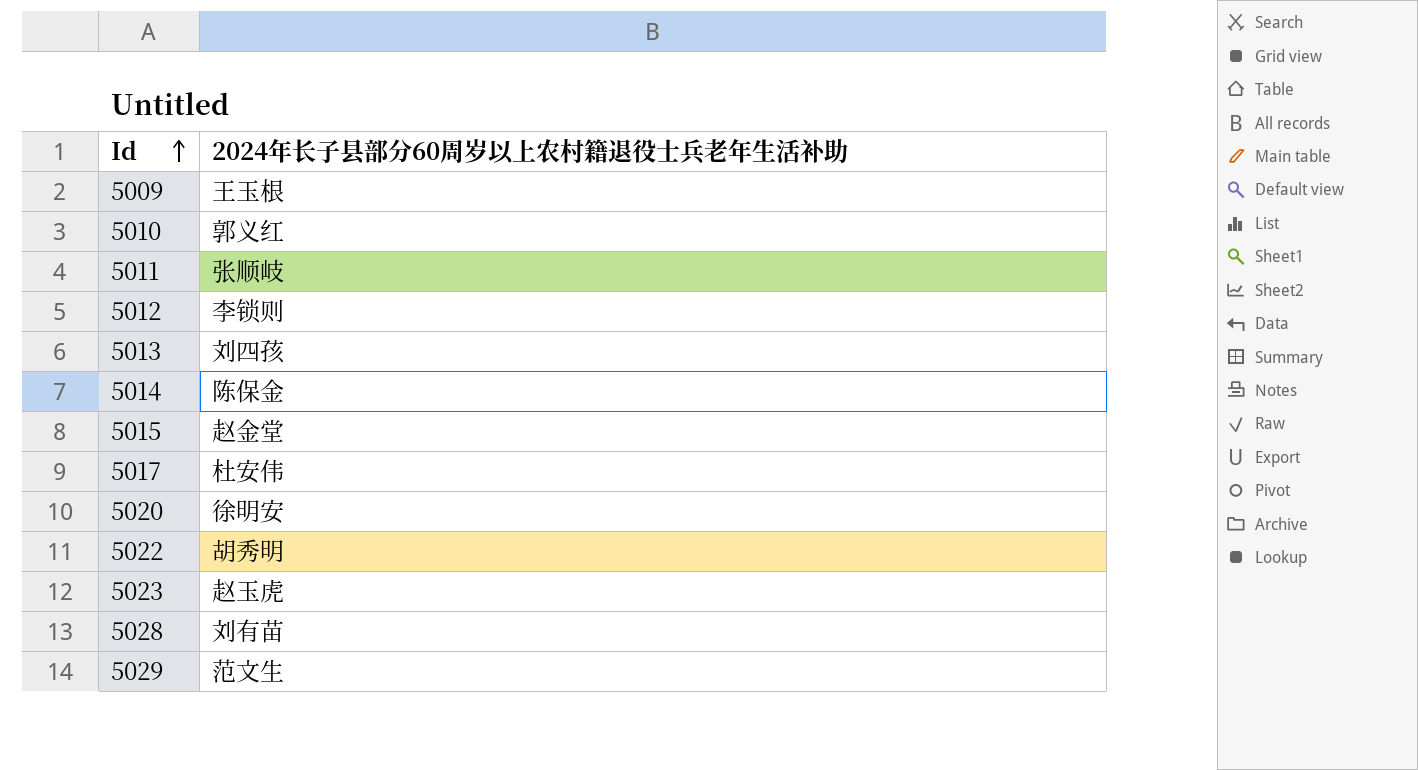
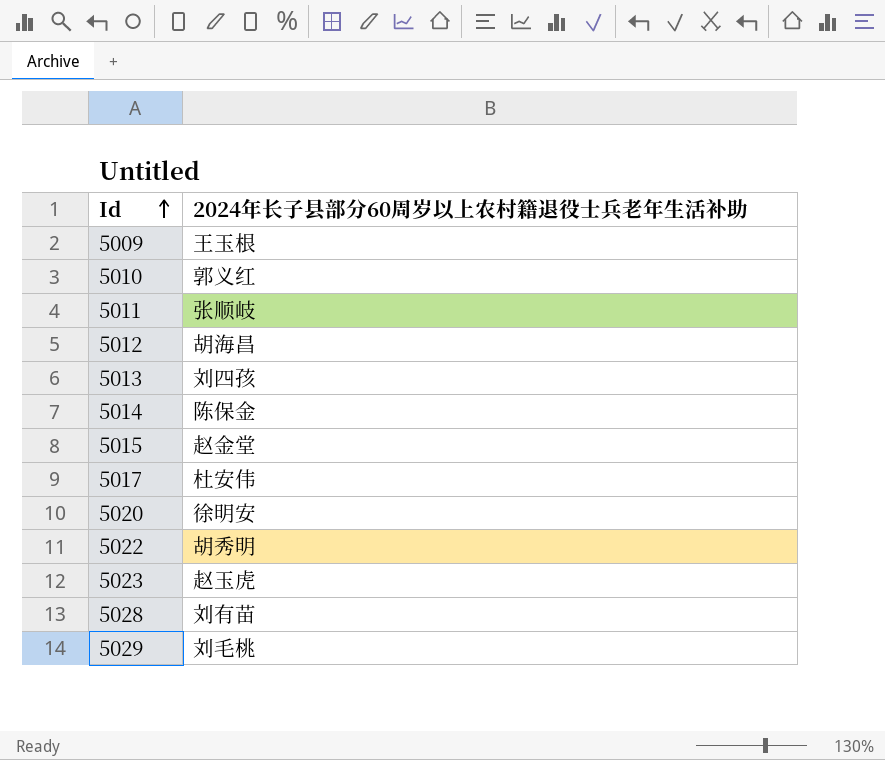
5012 | 2024年长子县部分60周岁以上农村籍退役士兵老年生活补助: 李锁则 -> 胡海昌
5029 | 2024年长子县部分60周岁以上农村籍退役士兵老年生活补助: 范文生 -> 刘毛桃

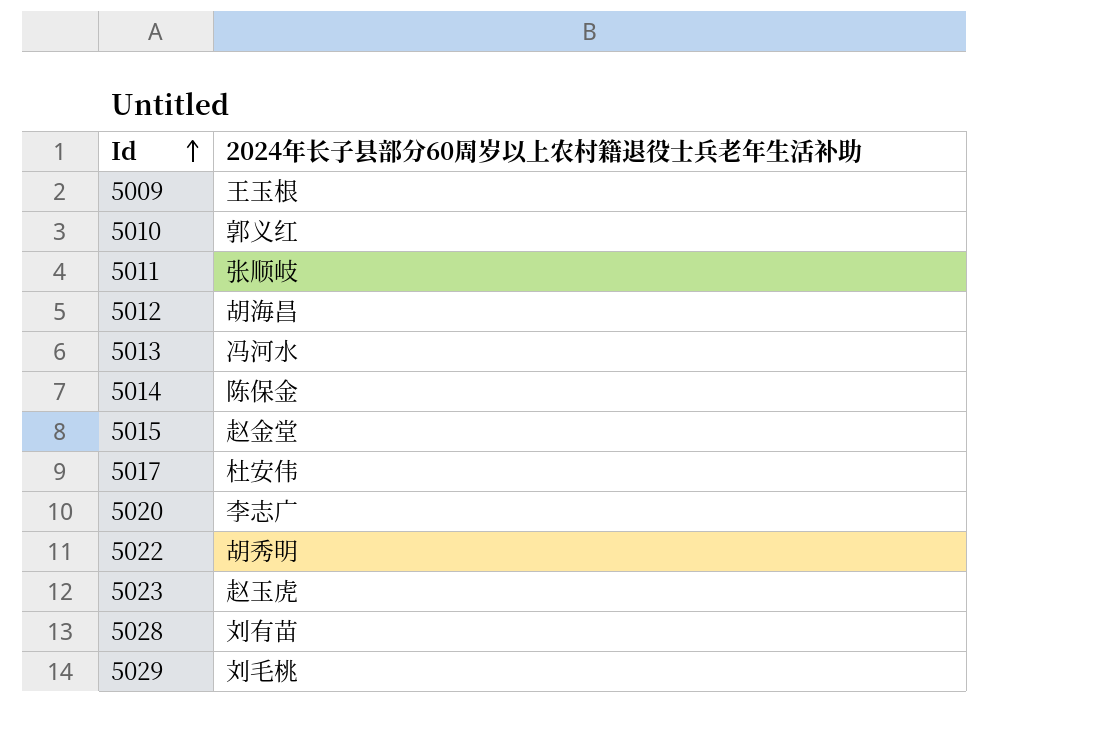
5013 | 2024年长子县部分60周岁以上农村籍退役士兵老年生活补助: 刘四孩 -> 冯河水
5020 | 2024年长子县部分60周岁以上农村籍退役士兵老年生活补助: 徐明安 -> 李志广

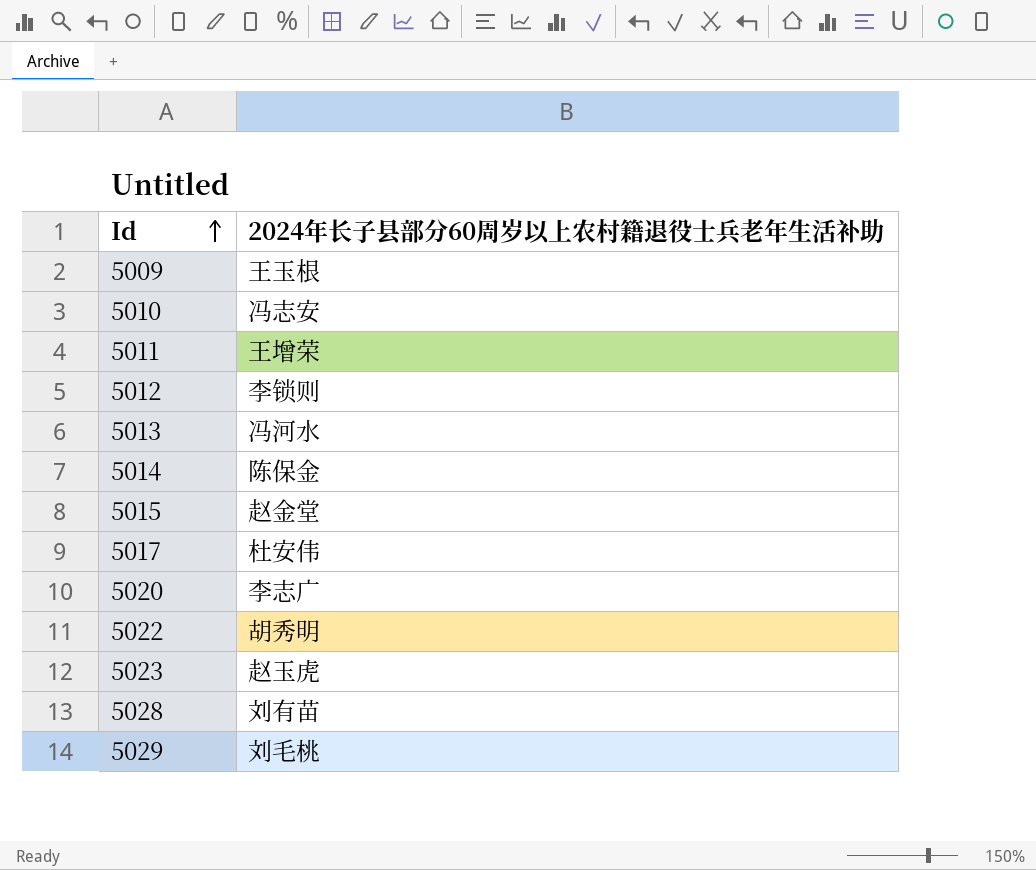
5010 | 2024年长子县部分60周岁以上农村籍退役士兵老年生活补助: 郭义红 -> 冯志安
5011 | 2024年长子县部分60周岁以上农村籍退役士兵老年生活补助: 张顺岐 -> 王增荣
5012 | 2024年长子县部分60周岁以上农村籍退役士兵老年生活补助: 胡海昌 -> 李锁则

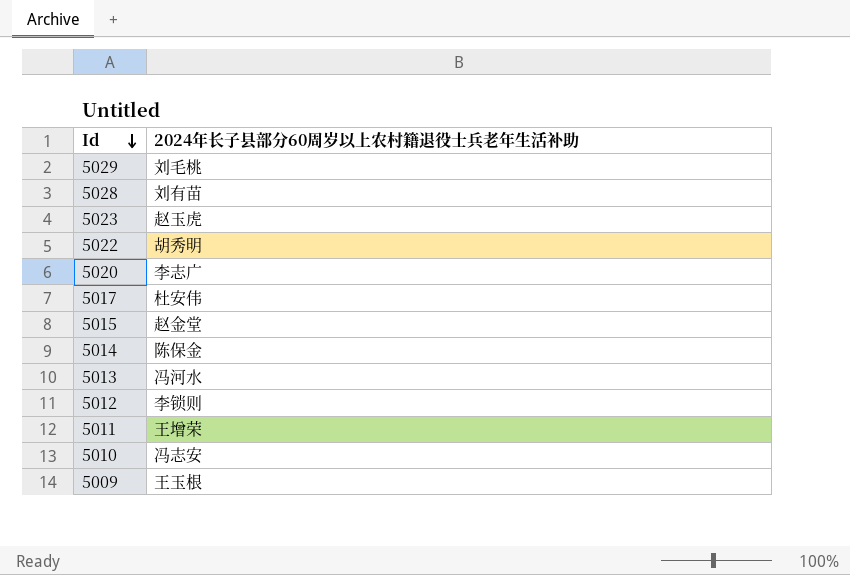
row order: Id ascending -> Id descending

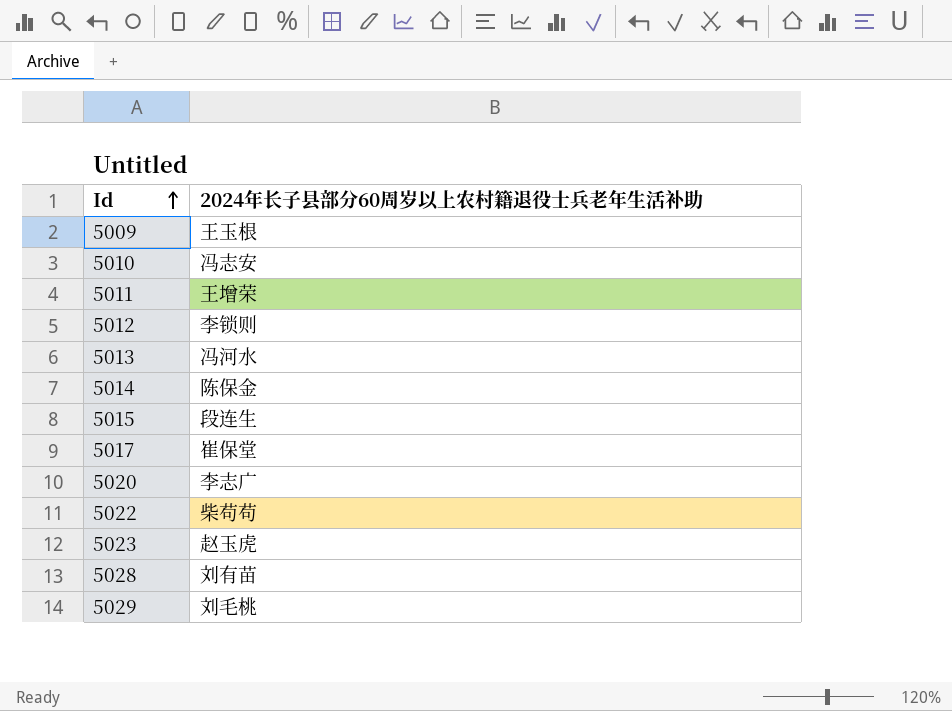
row order: Id descending -> Id ascending
5015 | 2024年长子县部分60周岁以上农村籍退役士兵老年生活补助: 赵金堂 -> 段连生
5017 | 2024年长子县部分60周岁以上农村籍退役士兵老年生活补助: 杜安伟 -> 崔保堂
5022 | 2024年长子县部分60周岁以上农村籍退役士兵老年生活补助: 胡秀明 -> 柴苟苟

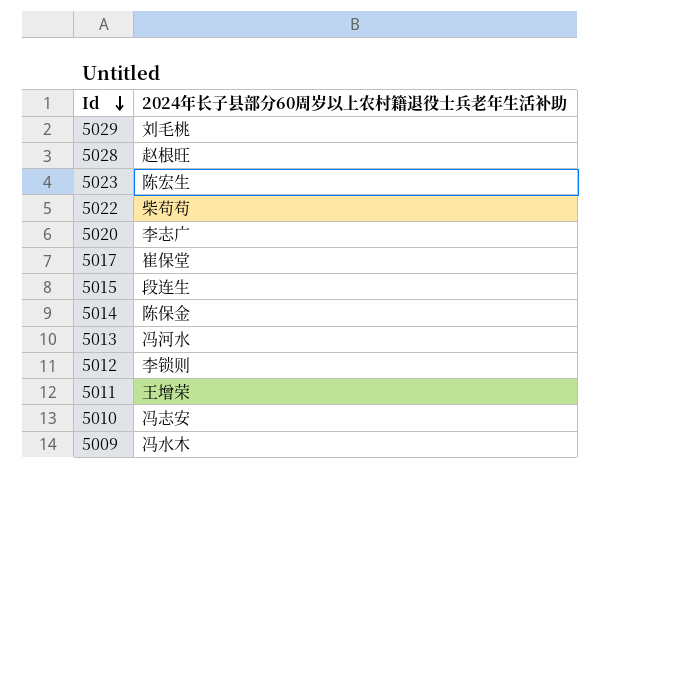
row order: Id ascending -> Id descending
5028 | 2024年长子县部分60周岁以上农村籍退役士兵老年生活补助: 刘有苗 -> 赵根旺
5023 | 2024年长子县部分60周岁以上农村籍退役士兵老年生活补助: 赵玉虎 -> 陈宏生
5009 | 2024年长子县部分60周岁以上农村籍退役士兵老年生活补助: 王玉根 -> 冯水木

